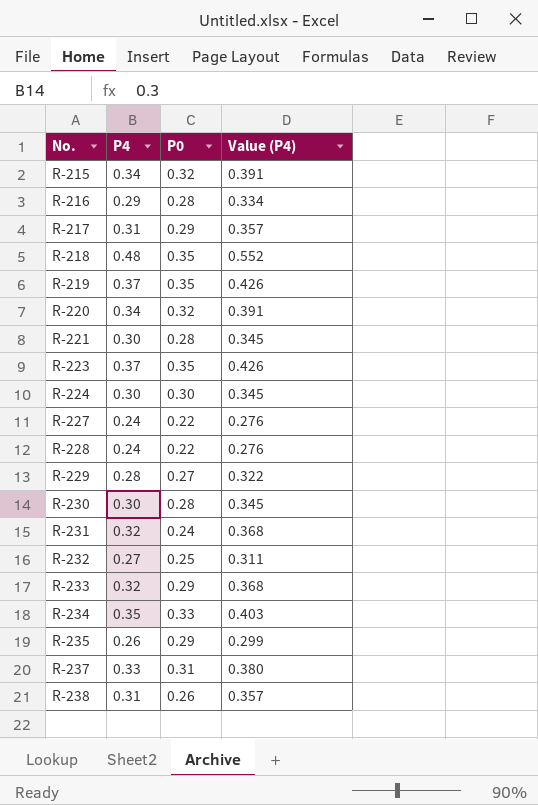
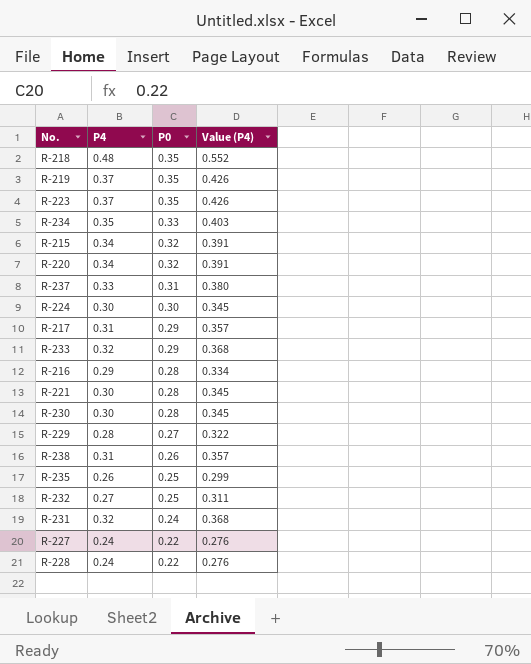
row order: No. ascending -> P0 descending
R-235 | P0: 0.29 -> 0.25

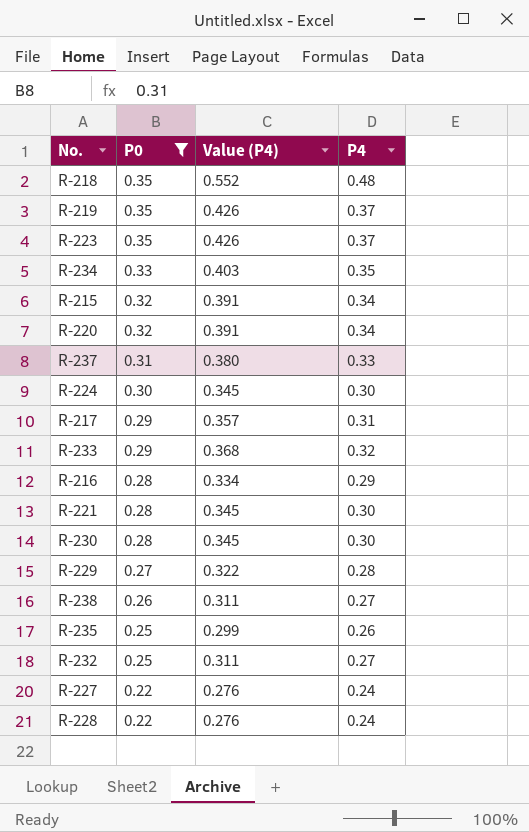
filter: none -> P0 != 0.24
column P4 | position: 2 -> 4
R-238 | Value (P4): 0.357 -> 0.311
R-238 | P4: 0.31 -> 0.27

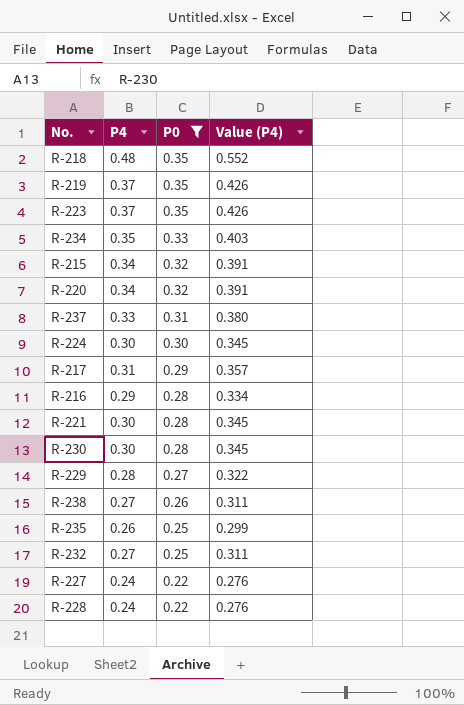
column P4 | position: 4 -> 2
row R-233: 0.29 | 0.368 | 0.32 -> none

